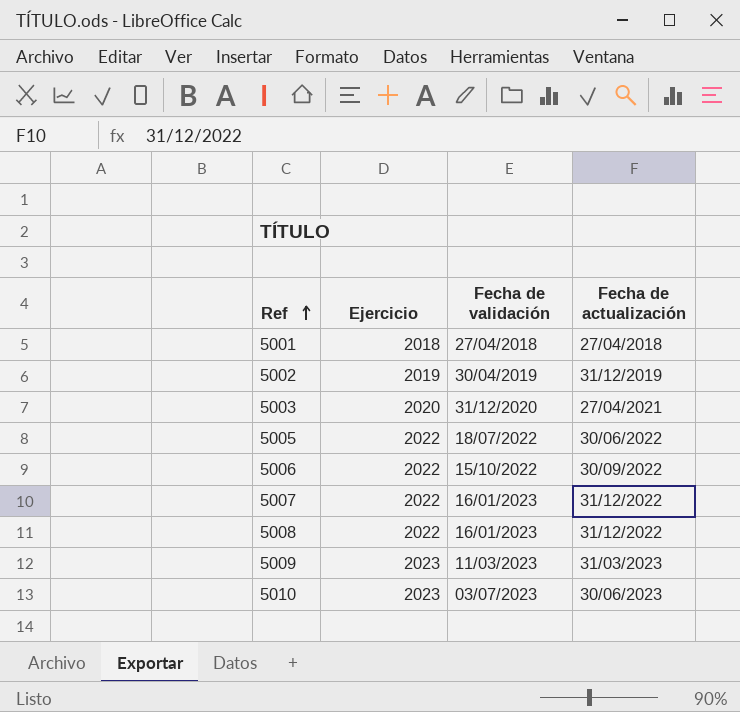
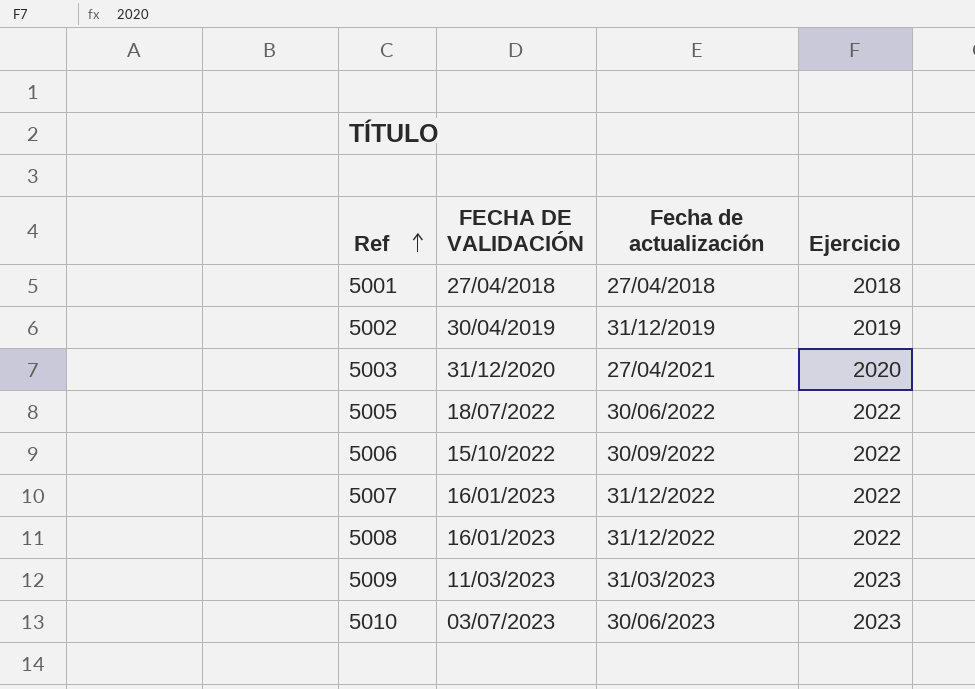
column name: Fecha de validación -> FECHA DE VALIDACIÓN
column Ejercicio | position: 2 -> 4

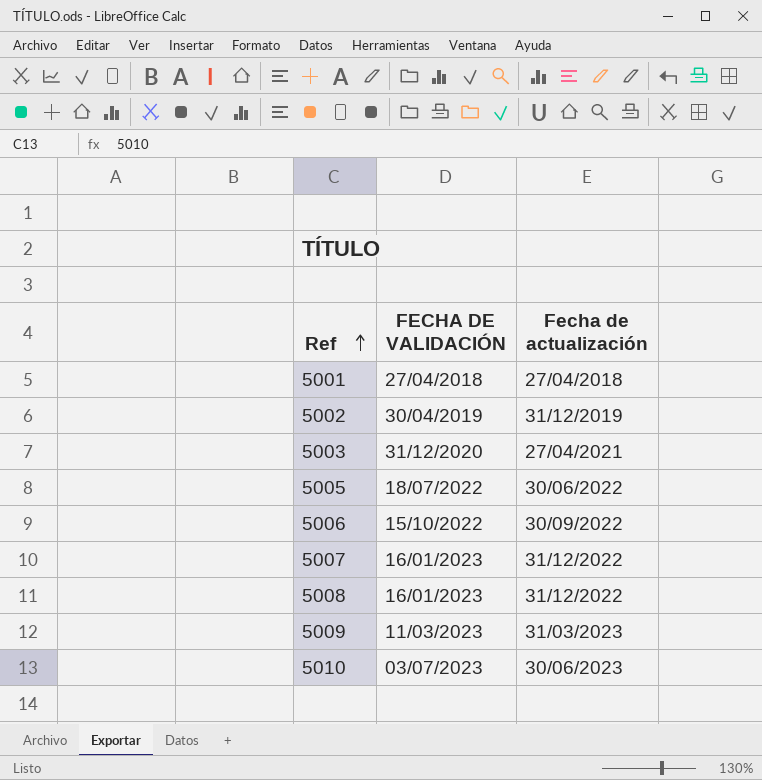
column Ejercicio | position: 4 -> none

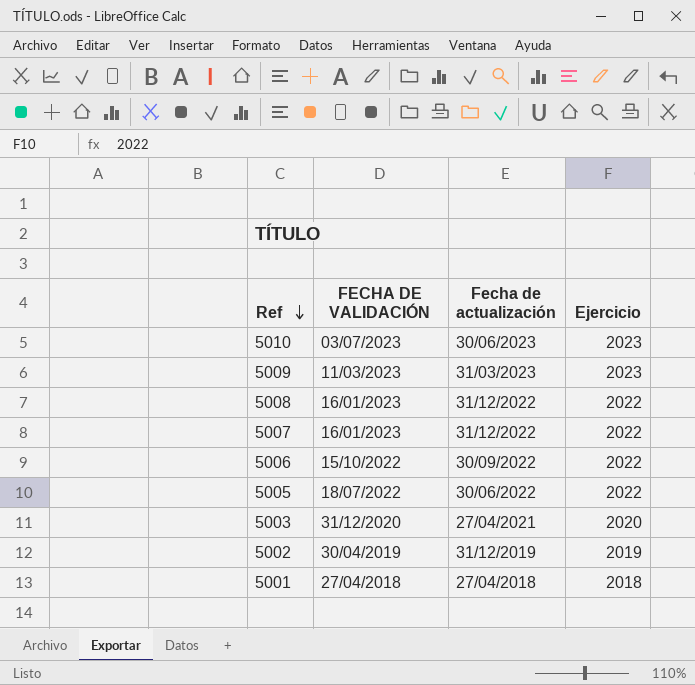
row order: Ref ascending -> Ref descending
column Ejercicio | position: none -> 4

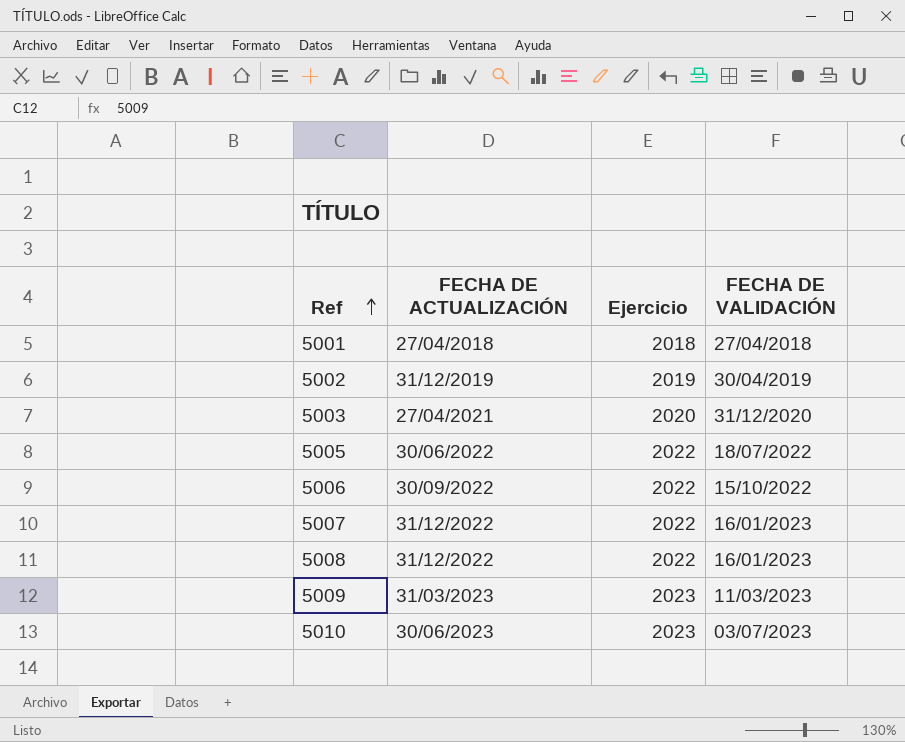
row order: Ref descending -> Ref ascending
column name: Fecha de actualización -> FECHA DE ACTUALIZACIÓN
column FECHA DE VALIDACIÓN | position: 2 -> 4

